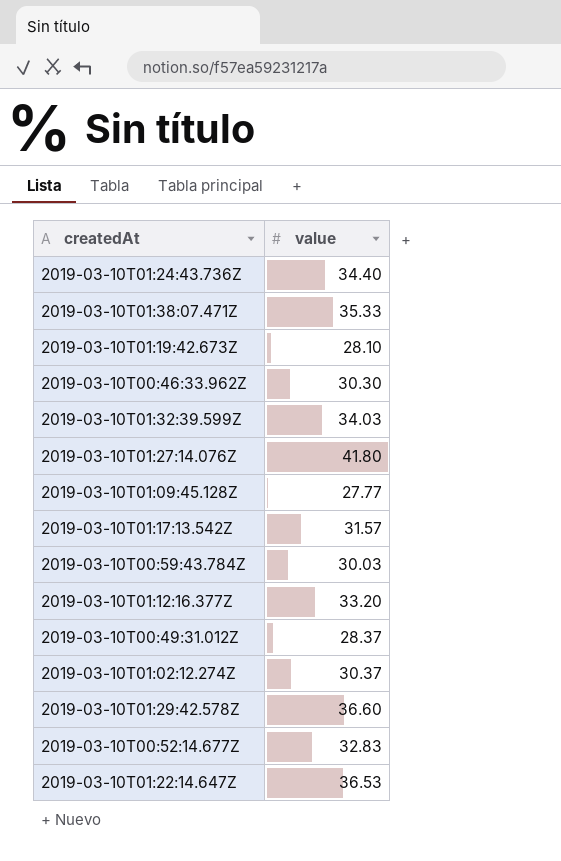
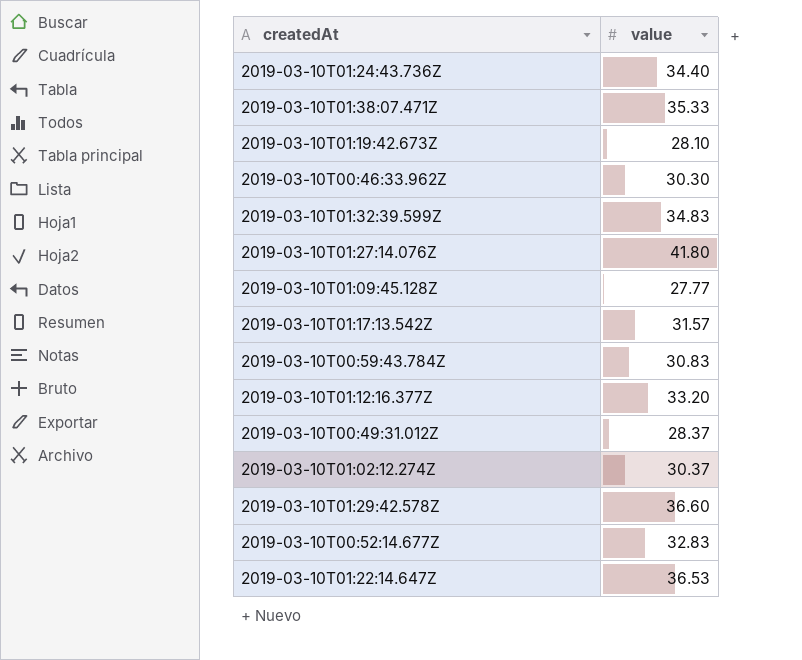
2019-03-10T01:32:39.599Z | value: 34.03 -> 34.83
2019-03-10T00:59:43.784Z | value: 30.03 -> 30.83

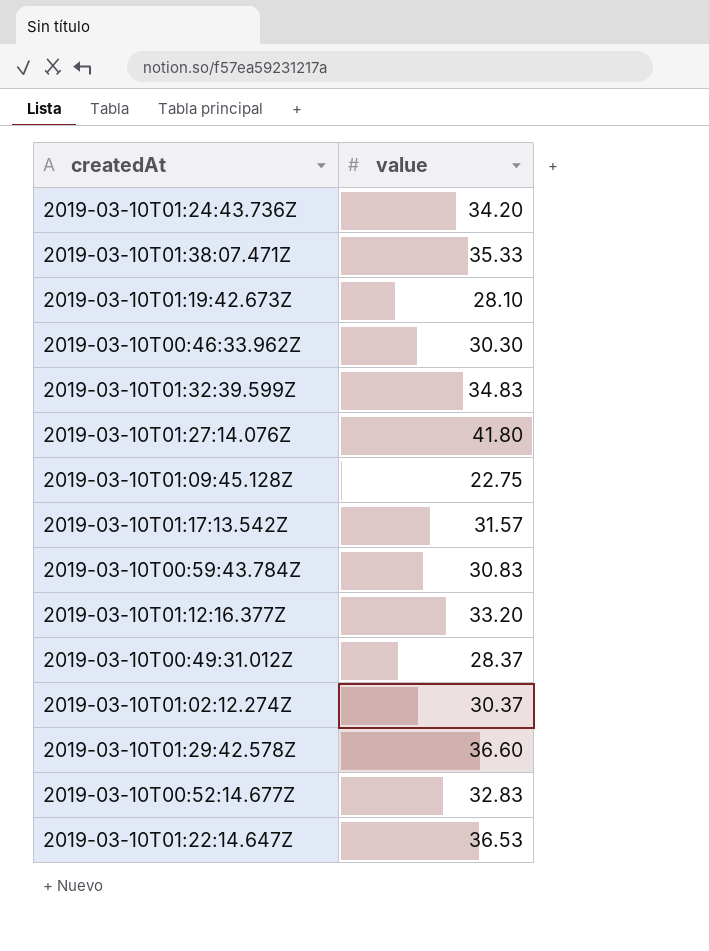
2019-03-10T01:24:43.736Z | value: 34.40 -> 34.20
2019-03-10T01:09:45.128Z | value: 27.77 -> 22.75

